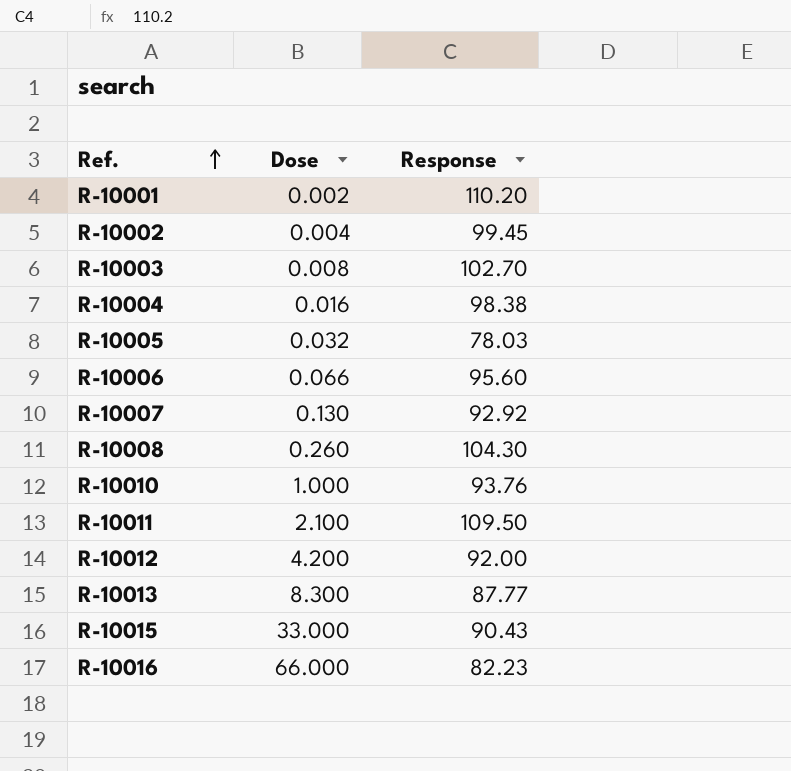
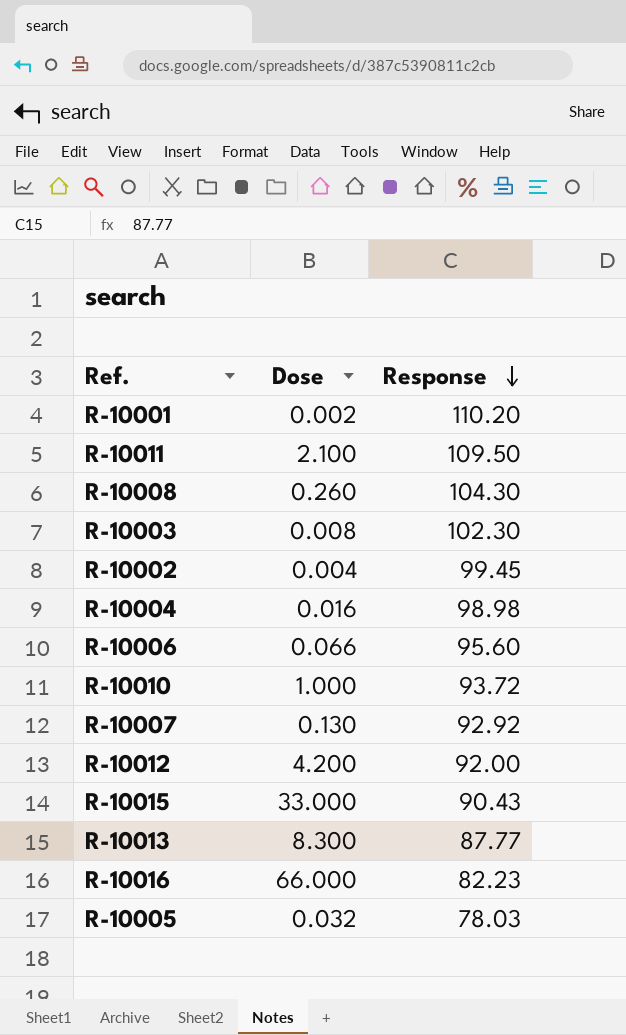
row order: Ref. ascending -> Response descending
R-10003 | Response: 102.70 -> 102.30
R-10004 | Response: 98.38 -> 98.98
R-10010 | Response: 93.76 -> 93.72

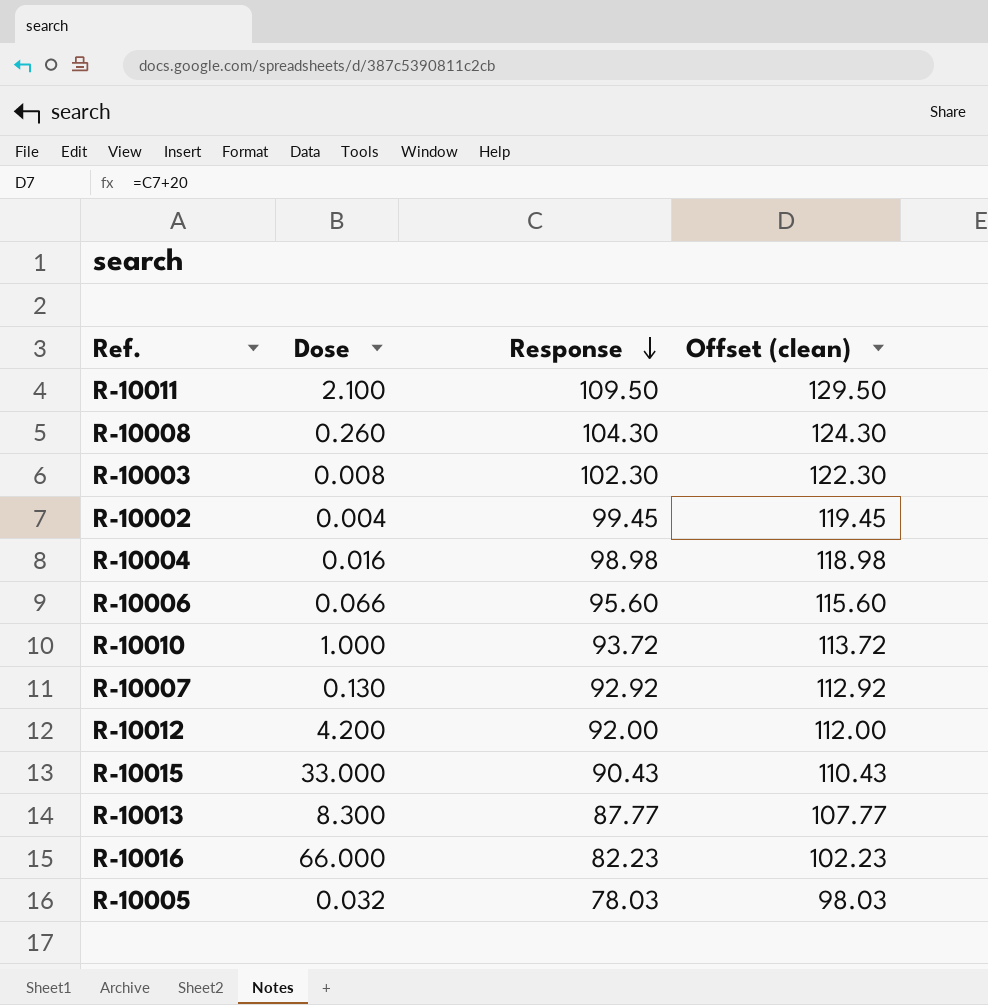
column Offset (clean) | formula: none -> [Response] + 20
row R-10001: 0.002 | 110.20 -> none

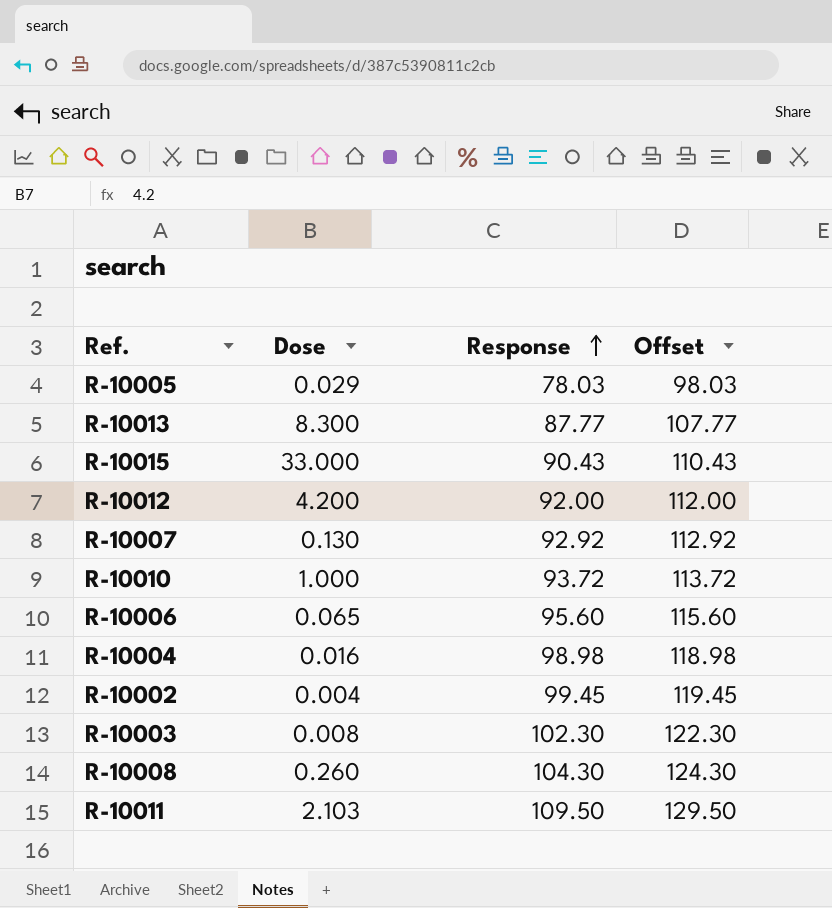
row order: Response descending -> Response ascending
column name: Offset (clean) -> Offset
row R-10016: 66.000 | 82.23 | 102.23 -> none
R-10005 | Dose: 0.032 -> 0.029
R-10006 | Dose: 0.066 -> 0.065
R-10011 | Dose: 2.100 -> 2.103

